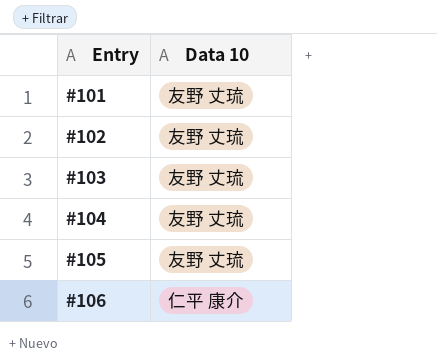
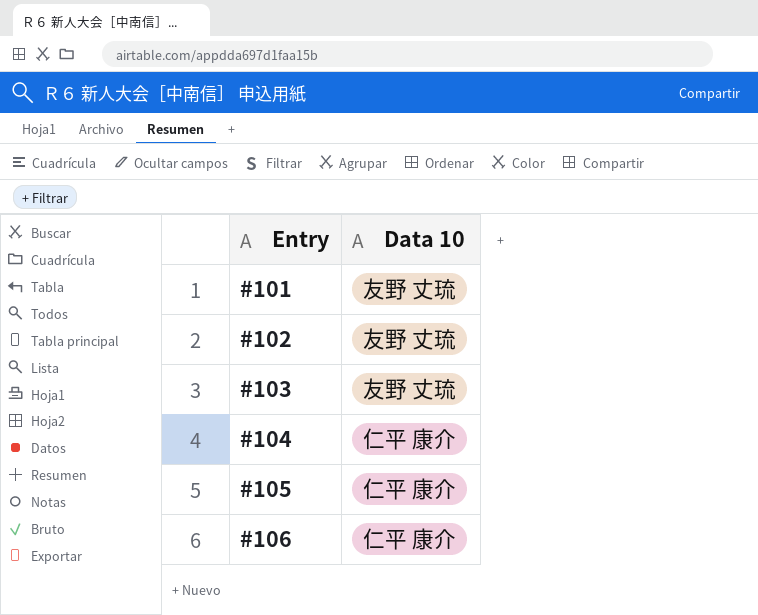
#104 | Data 10: 友野 丈琉 -> 仁平 康介
#105 | Data 10: 友野 丈琉 -> 仁平 康介

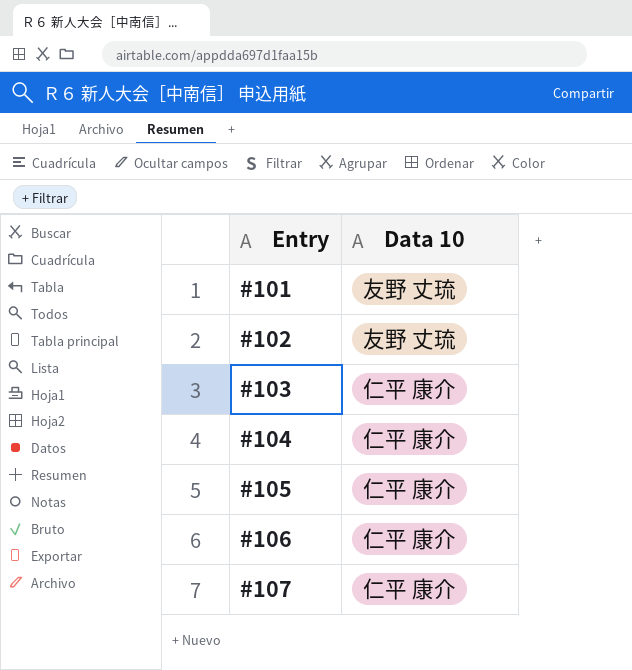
#103 | Data 10: 友野 丈琉 -> 仁平 康介
row #107: none -> 仁平 康介

